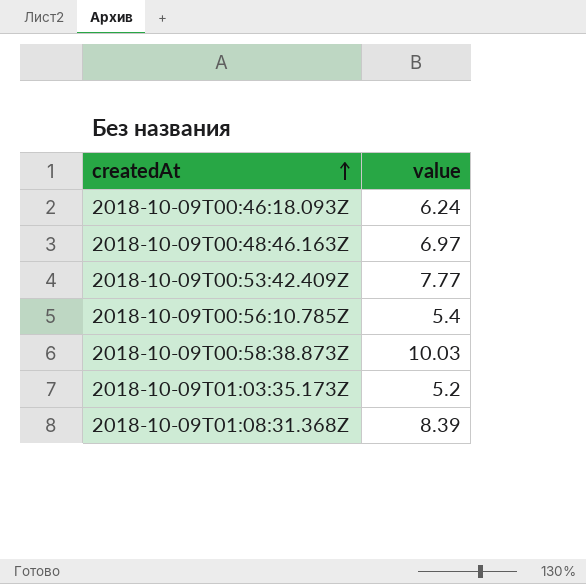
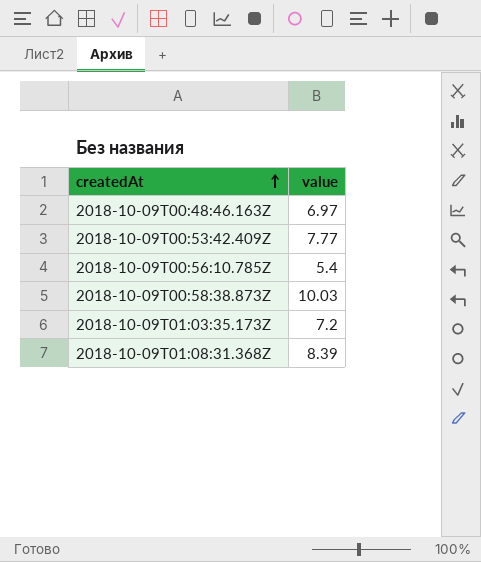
row 2018-10-09T00:46:18.093Z: 6.24 -> none
2018-10-09T01:03:35.173Z | value: 5.2 -> 7.2

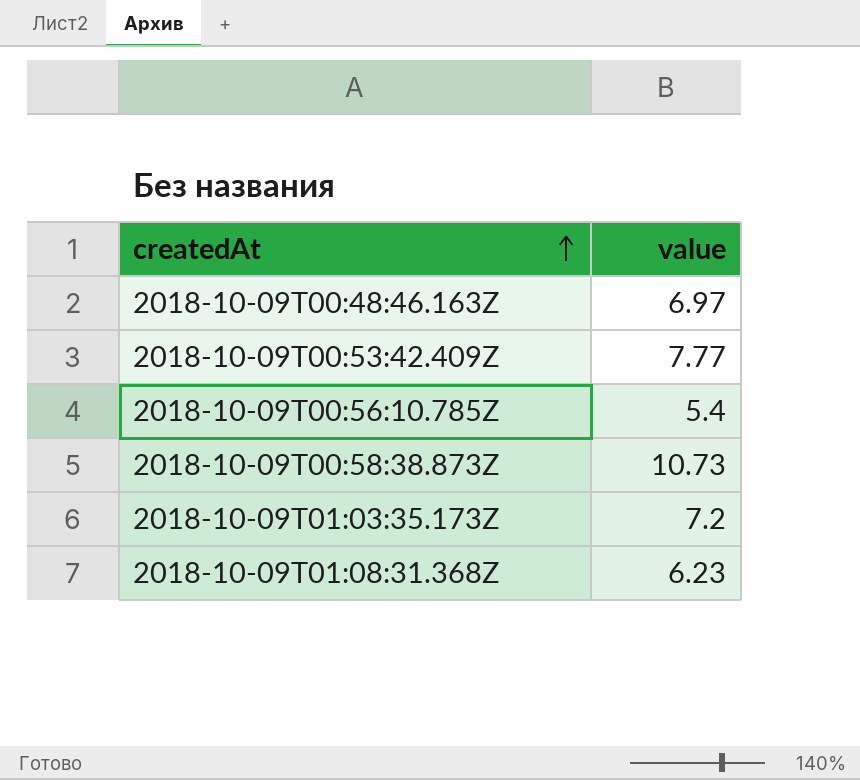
2018-10-09T00:58:38.873Z | value: 10.03 -> 10.73
2018-10-09T01:08:31.368Z | value: 8.39 -> 6.23

